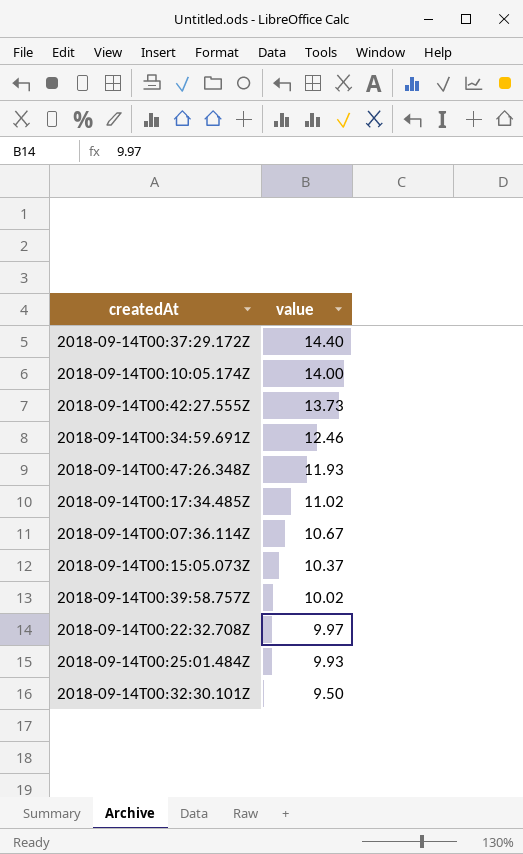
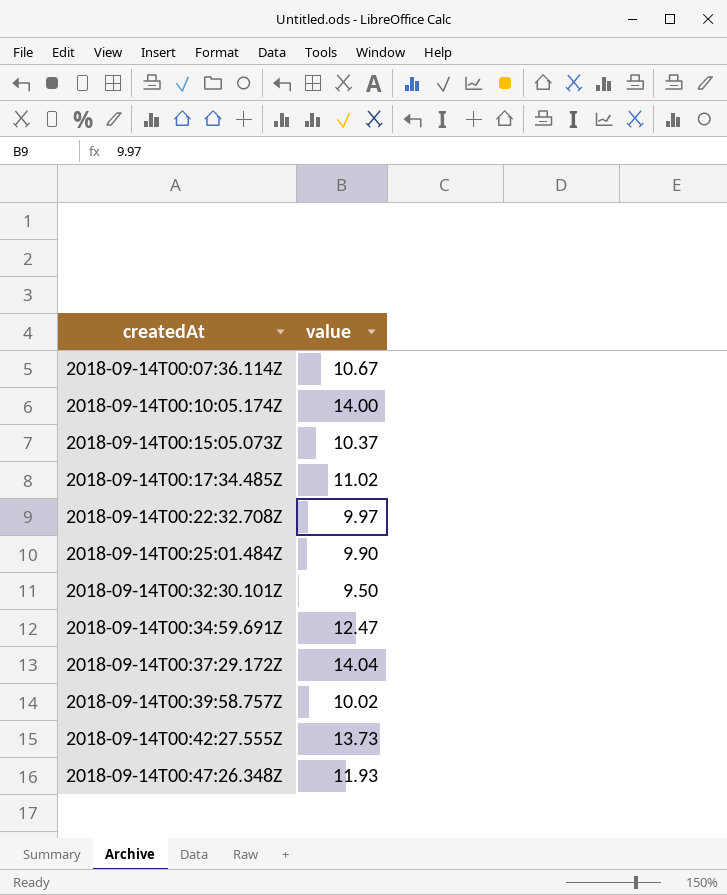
row order: value descending -> createdAt ascending
2018-09-14T00:25:01.484Z | value: 9.93 -> 9.90
2018-09-14T00:34:59.691Z | value: 12.46 -> 12.47
2018-09-14T00:37:29.172Z | value: 14.40 -> 14.04

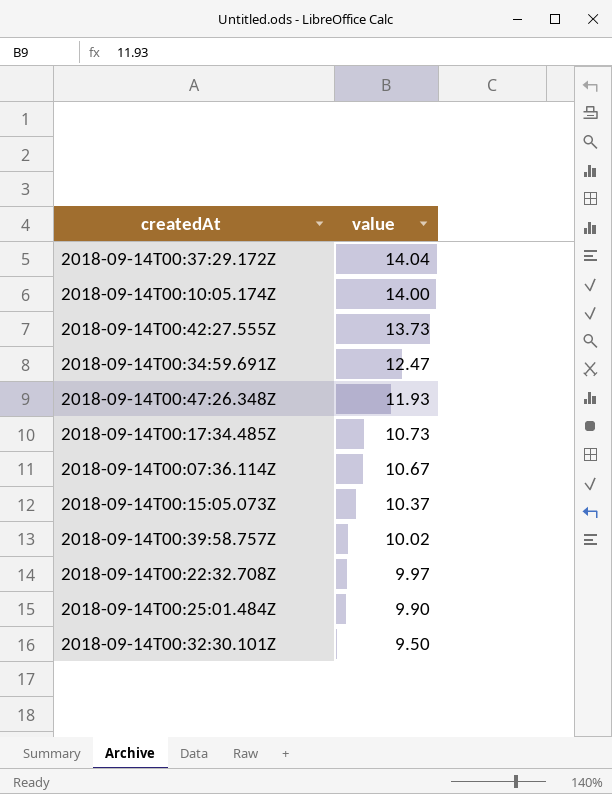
row order: createdAt ascending -> value descending
2018-09-14T00:17:34.485Z | value: 11.02 -> 10.73

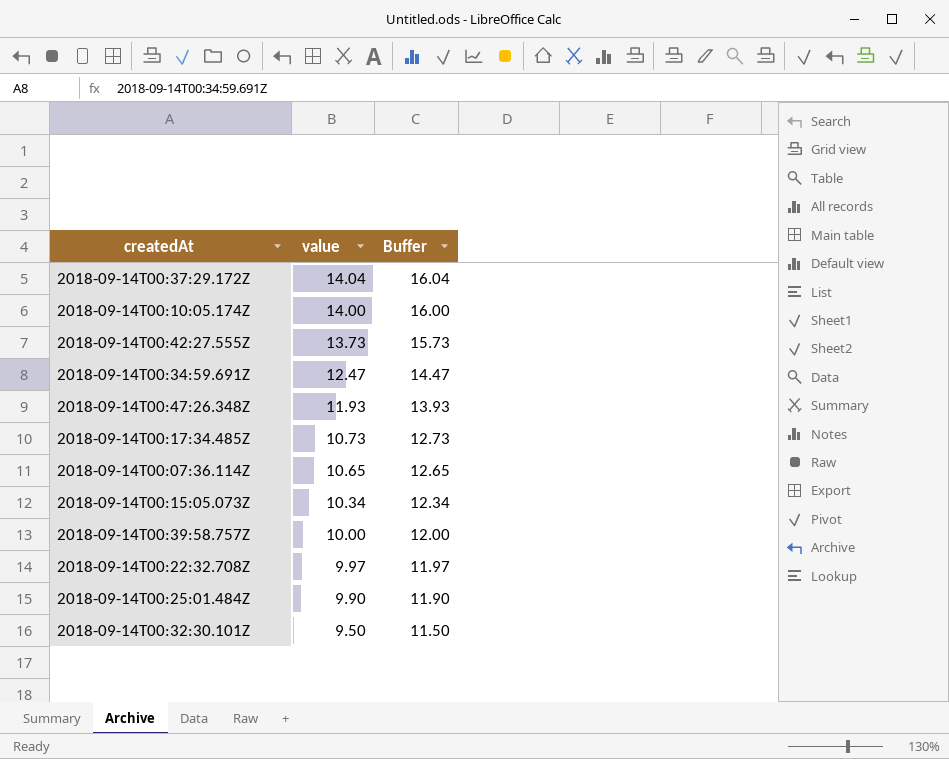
column Buffer | formula: none -> [value] + 2
2018-09-14T00:07:36.114Z | value: 10.67 -> 10.65
2018-09-14T00:15:05.073Z | value: 10.37 -> 10.34
2018-09-14T00:39:58.757Z | value: 10.02 -> 10.00

